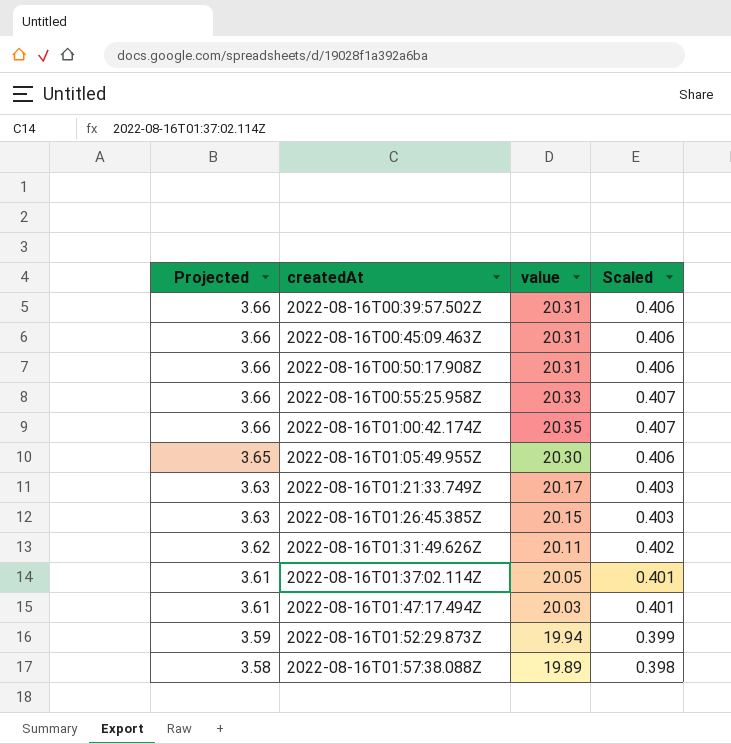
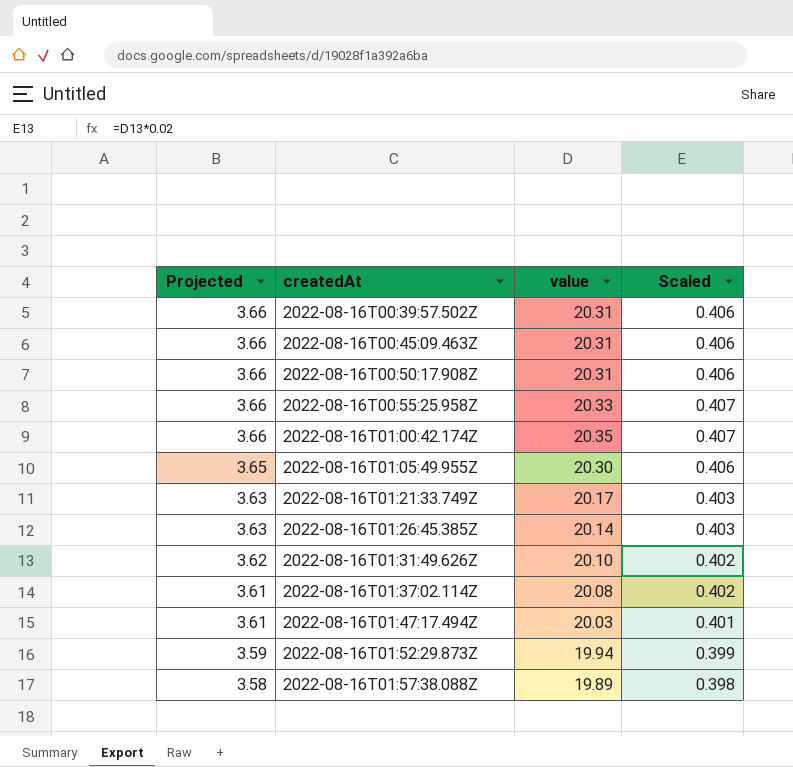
2022-08-16T01:26:45.385Z | value: 20.15 -> 20.14
2022-08-16T01:31:49.626Z | value: 20.11 -> 20.10
2022-08-16T01:37:02.114Z | value: 20.05 -> 20.08
2022-08-16T01:37:02.114Z | Scaled: 0.401 -> 0.402

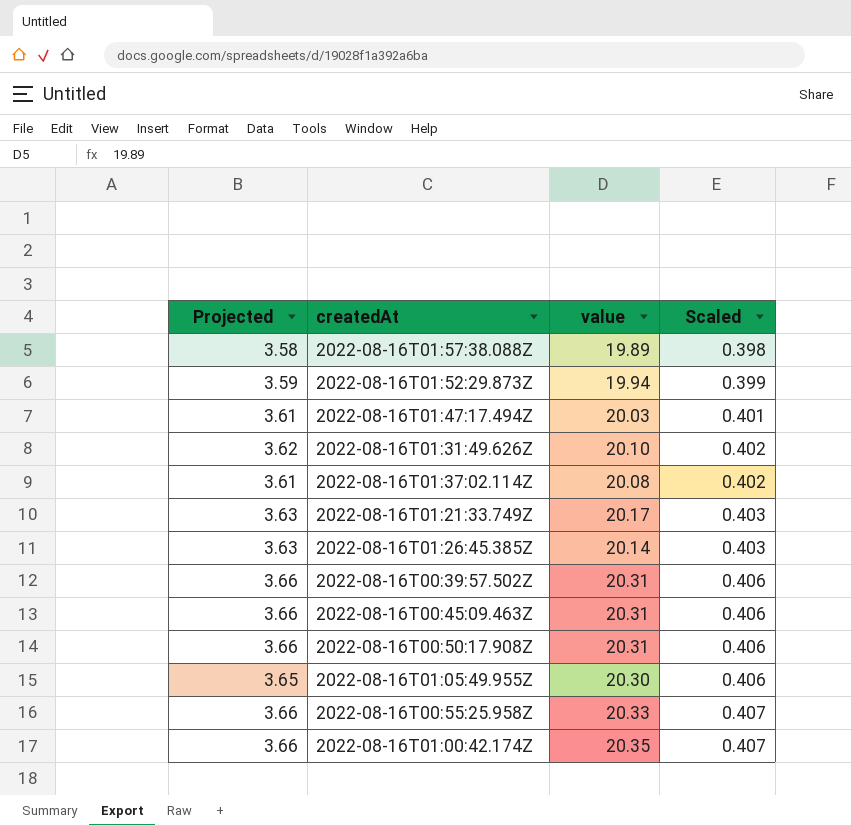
row order: Projected descending -> Scaled ascending

